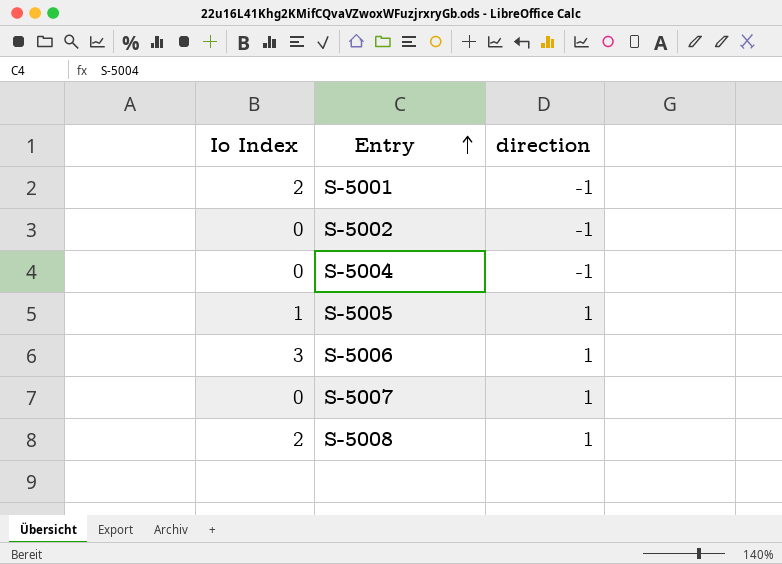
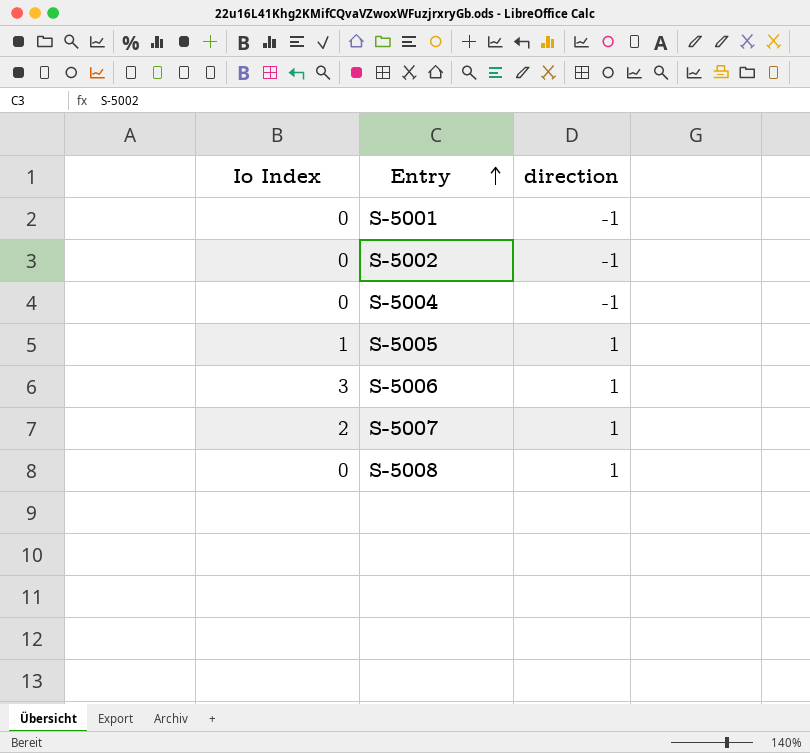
S-5001 | Io Index: 2 -> 0
S-5007 | Io Index: 0 -> 2
S-5008 | Io Index: 2 -> 0

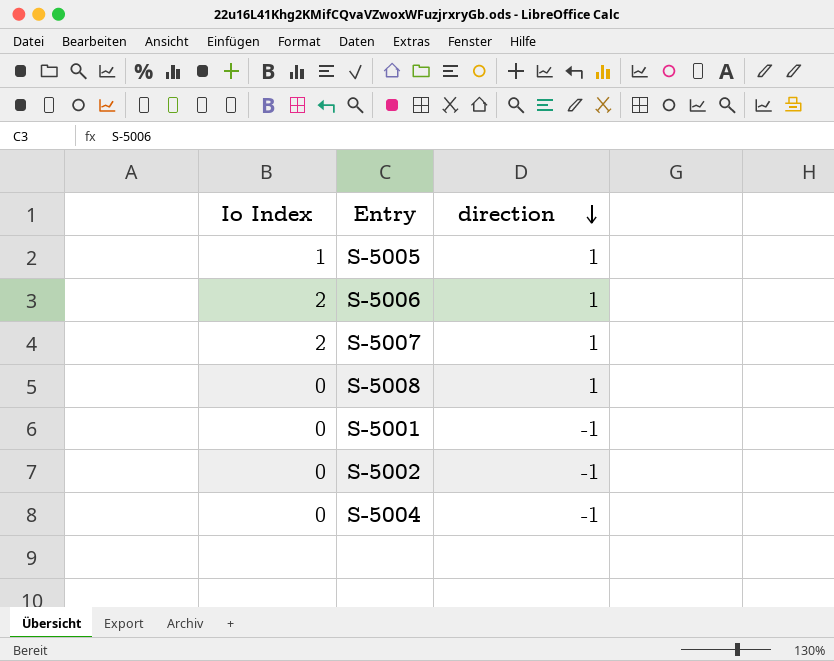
row order: Entry ascending -> direction descending
S-5006 | Io Index: 3 -> 2

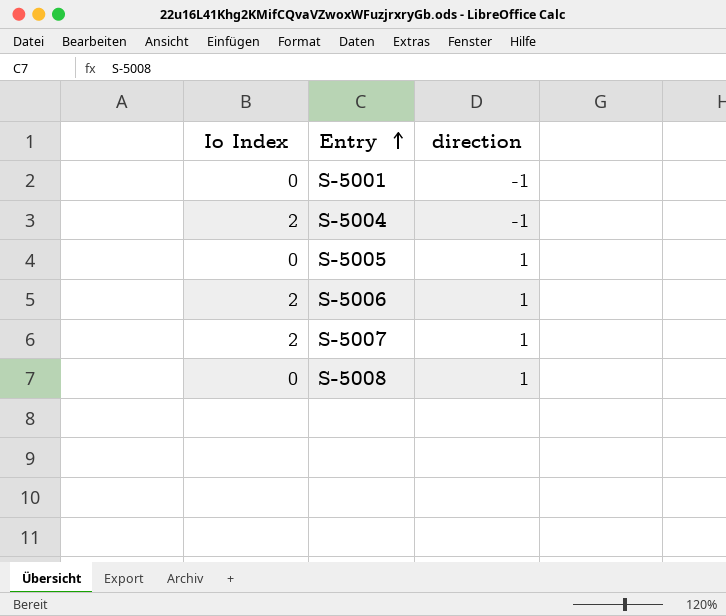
row order: direction descending -> Entry ascending
row S-5002: 0 | -1 -> none
S-5004 | Io Index: 0 -> 2
S-5005 | Io Index: 1 -> 0

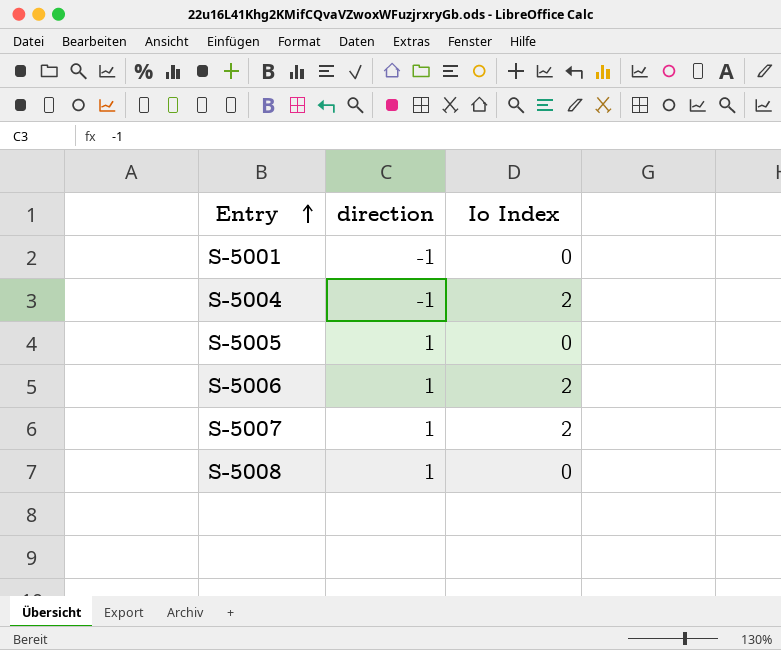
column Io Index | position: 1 -> 3

